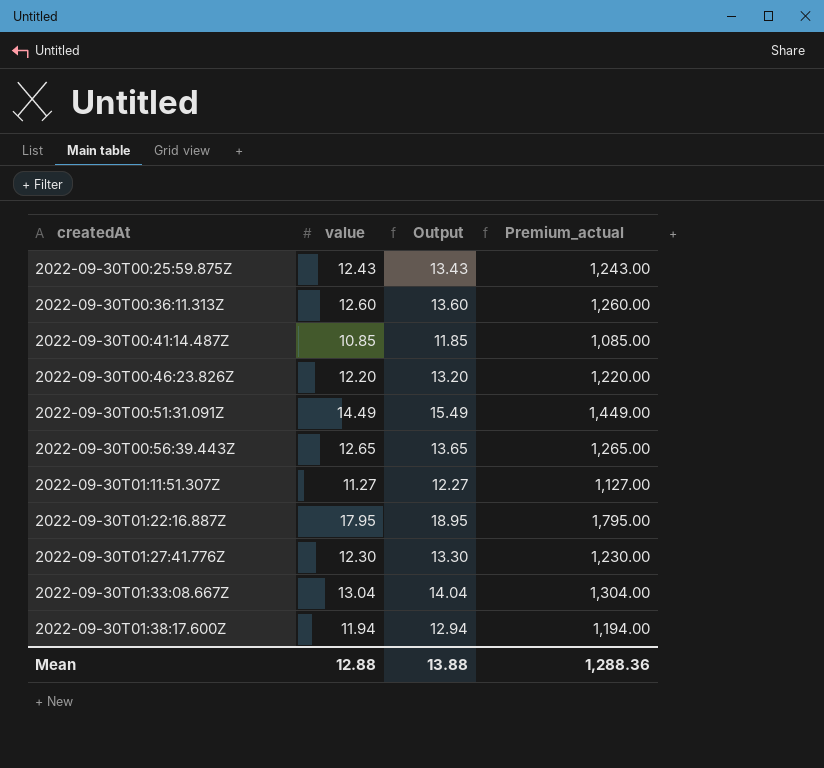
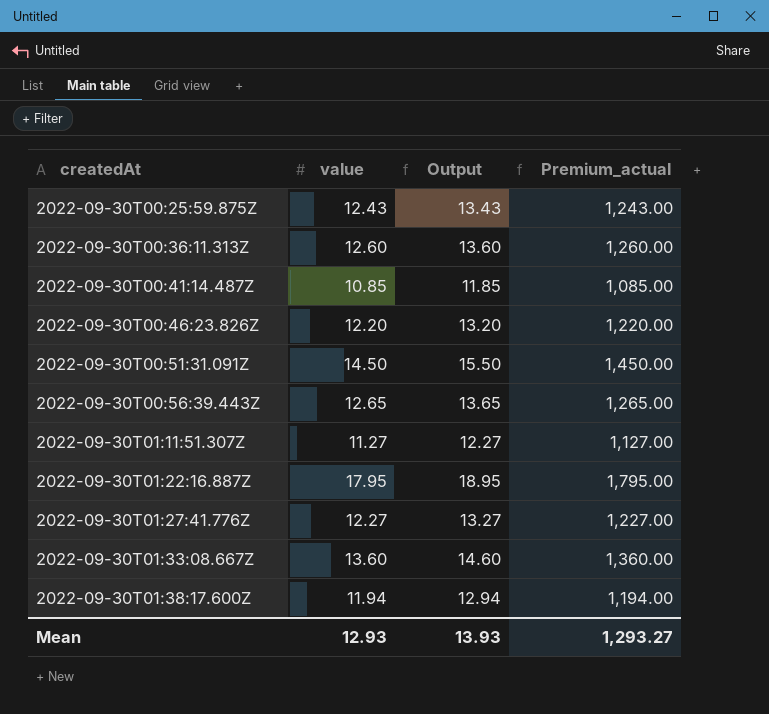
2022-09-30T00:51:31.091Z | value: 14.49 -> 14.50
2022-09-30T00:51:31.091Z | Output: 15.49 -> 15.50
2022-09-30T00:51:31.091Z | Premium_actual: 1,449.00 -> 1,450.00
2022-09-30T01:27:41.776Z | value: 12.30 -> 12.27
2022-09-30T01:27:41.776Z | Output: 13.30 -> 13.27
2022-09-30T01:27:41.776Z | Premium_actual: 1,230.00 -> 1,227.00
2022-09-30T01:33:08.667Z | value: 13.04 -> 13.60
2022-09-30T01:33:08.667Z | Output: 14.04 -> 14.60
2022-09-30T01:33:08.667Z | Premium_actual: 1,304.00 -> 1,360.00
Mean | value: 12.88 -> 12.93
Mean | Output: 13.88 -> 13.93
Mean | Premium_actual: 1,288.36 -> 1,293.27

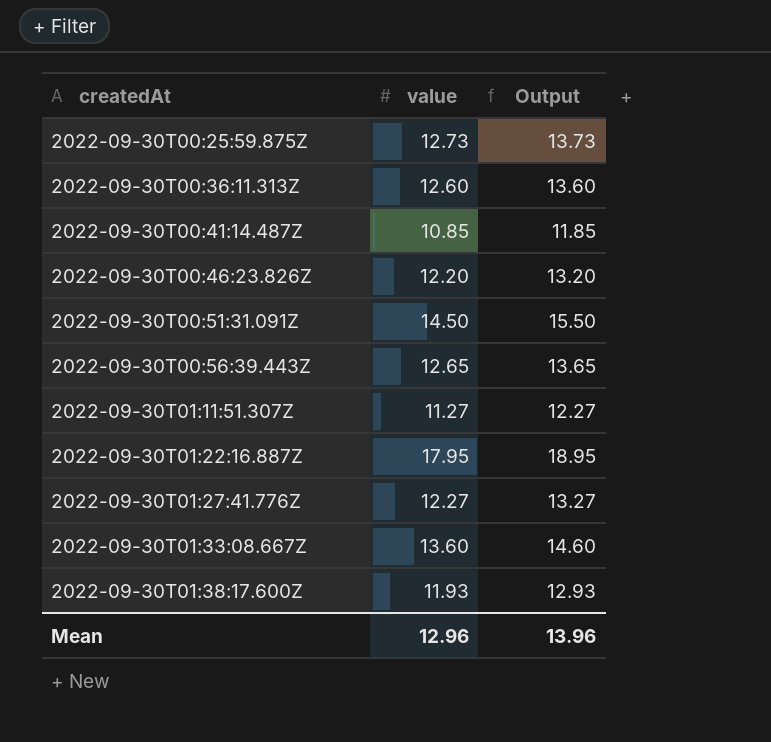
column Premium_actual | formula: [value] * 100 -> none
2022-09-30T00:25:59.875Z | value: 12.43 -> 12.73
2022-09-30T00:25:59.875Z | Output: 13.43 -> 13.73
2022-09-30T01:38:17.600Z | value: 11.94 -> 11.93
2022-09-30T01:38:17.600Z | Output: 12.94 -> 12.93
Mean | value: 12.93 -> 12.96
Mean | Output: 13.93 -> 13.96

